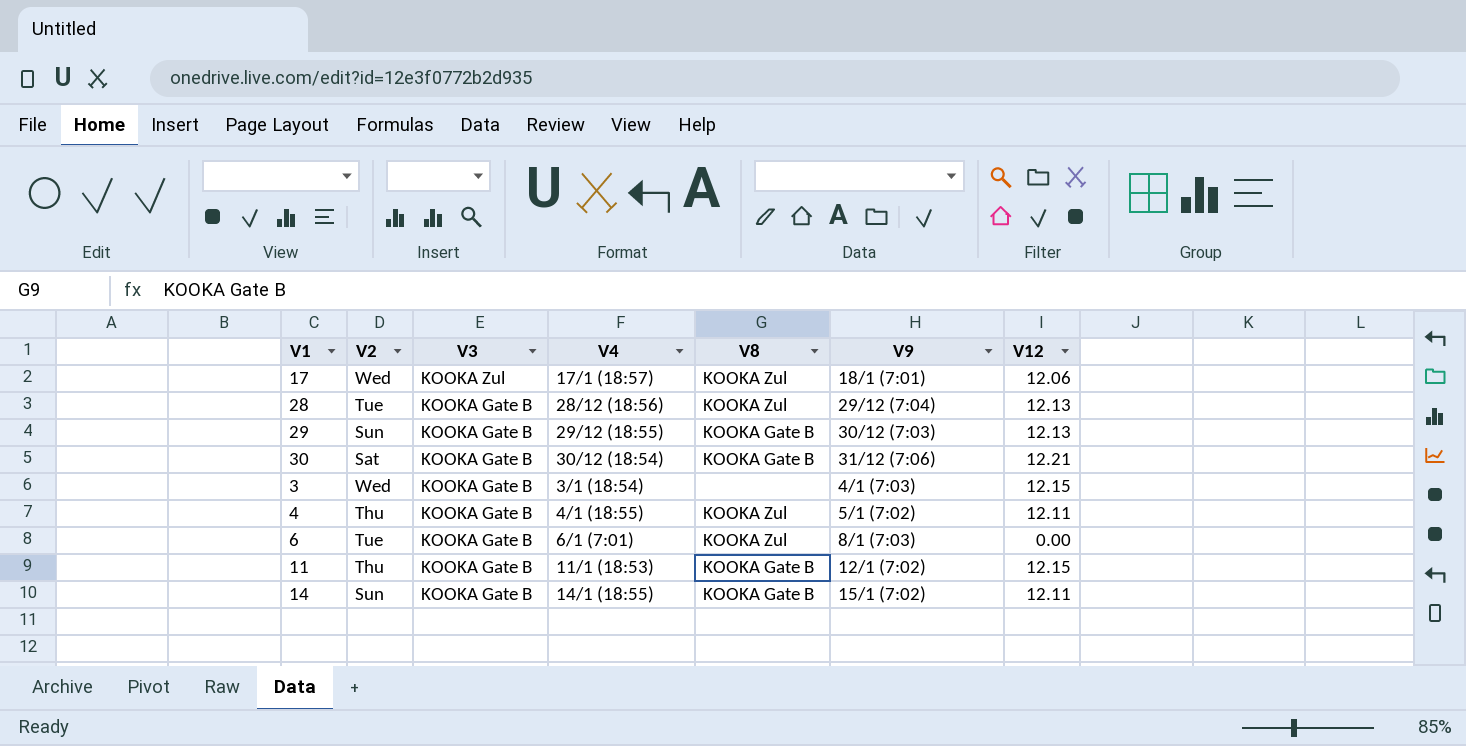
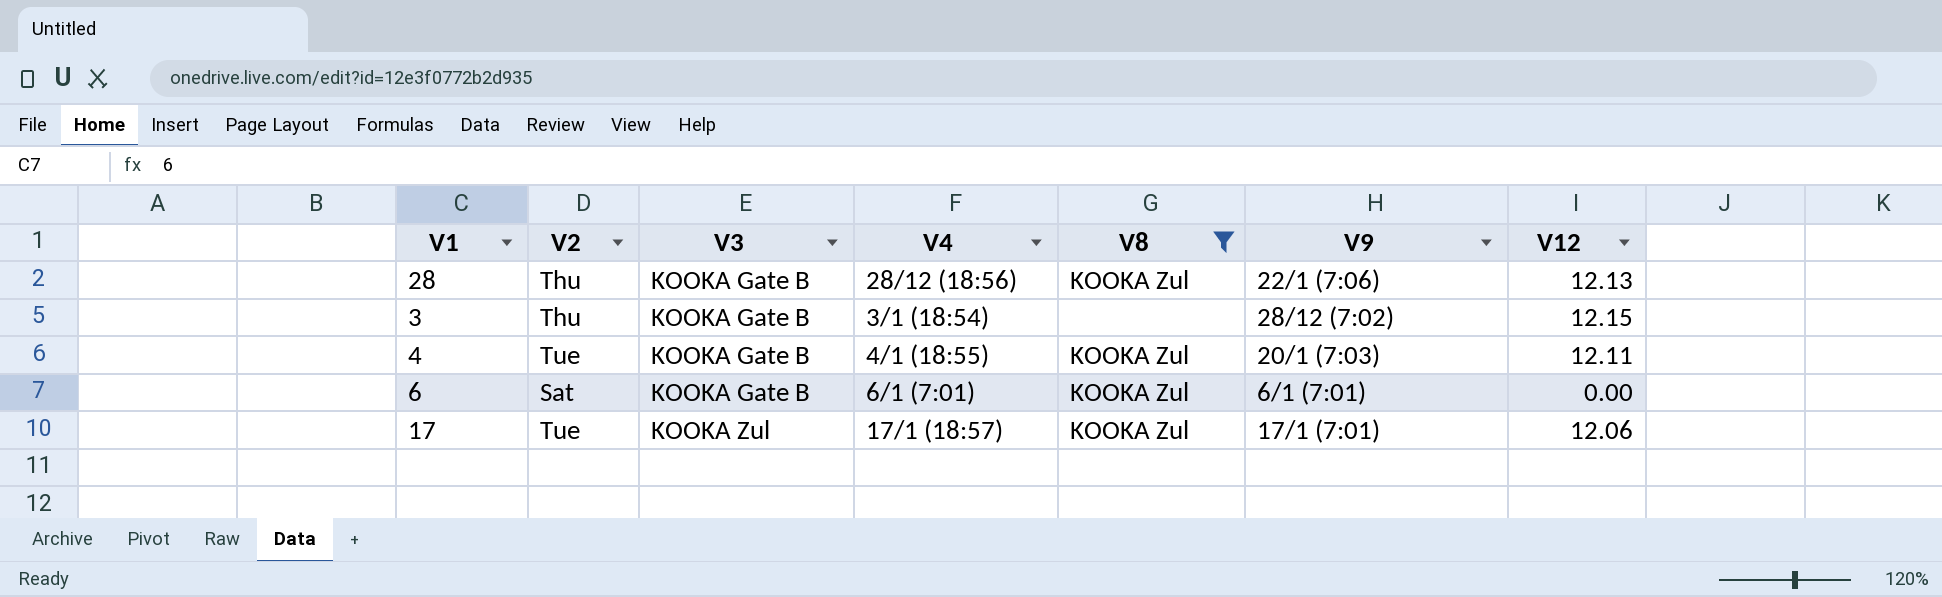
filter: none -> V8 != KOOKA Gate B
row order: V3 descending -> V3 ascending
28 | V2: Tue -> Thu
28 | V9: 29/12 (7:04) -> 22/1 (7:06)
3 | V2: Wed -> Thu
3 | V9: 4/1 (7:03) -> 28/12 (7:02)
4 | V2: Thu -> Tue
4 | V9: 5/1 (7:02) -> 20/1 (7:03)
6 | V2: Tue -> Sat
6 | V9: 8/1 (7:03) -> 6/1 (7:01)
17 | V2: Wed -> Tue
17 | V9: 18/1 (7:01) -> 17/1 (7:01)

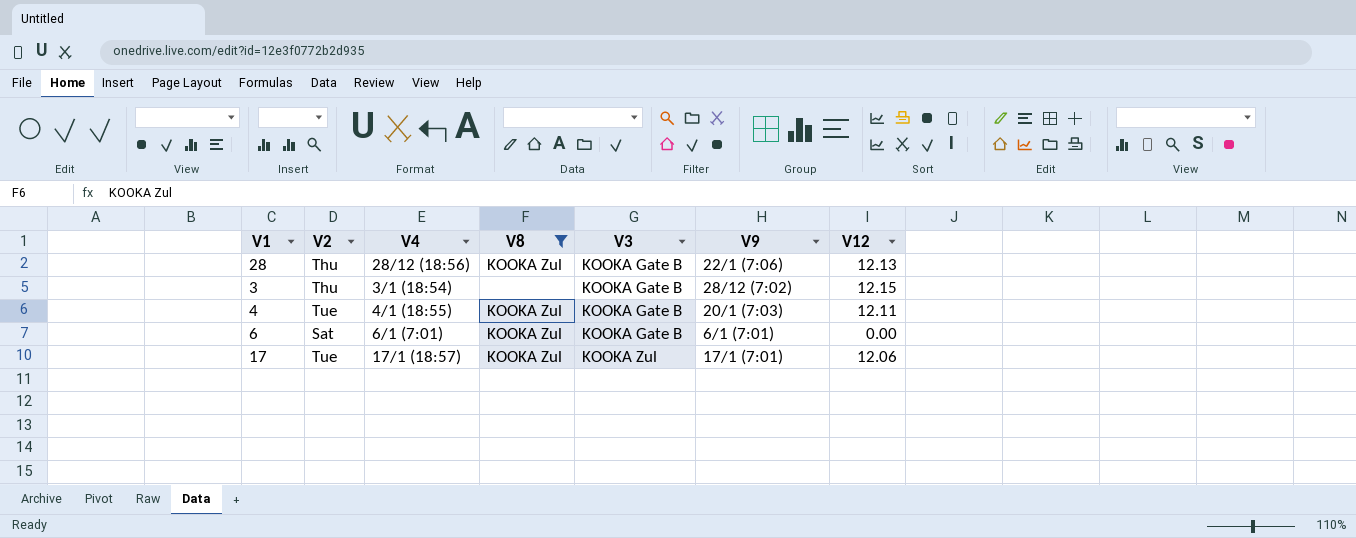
column V3 | position: 3 -> 5

